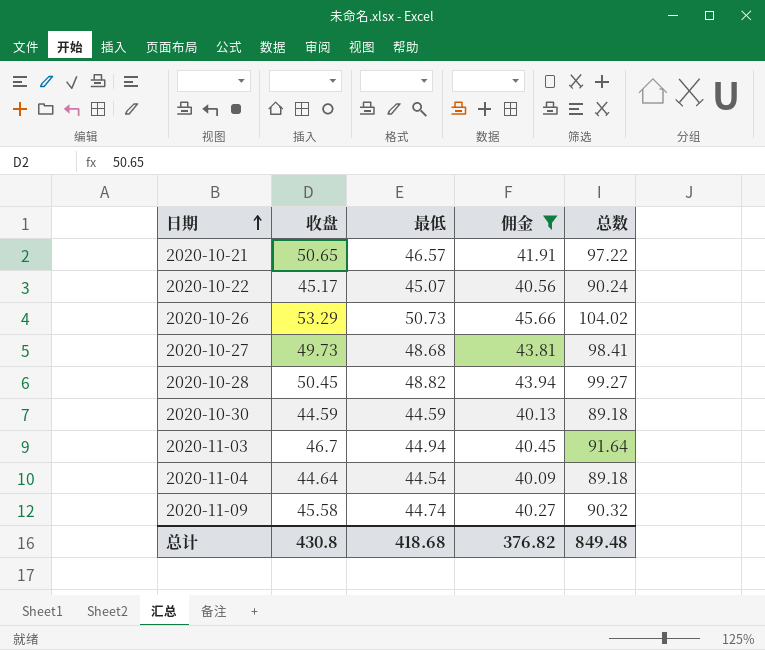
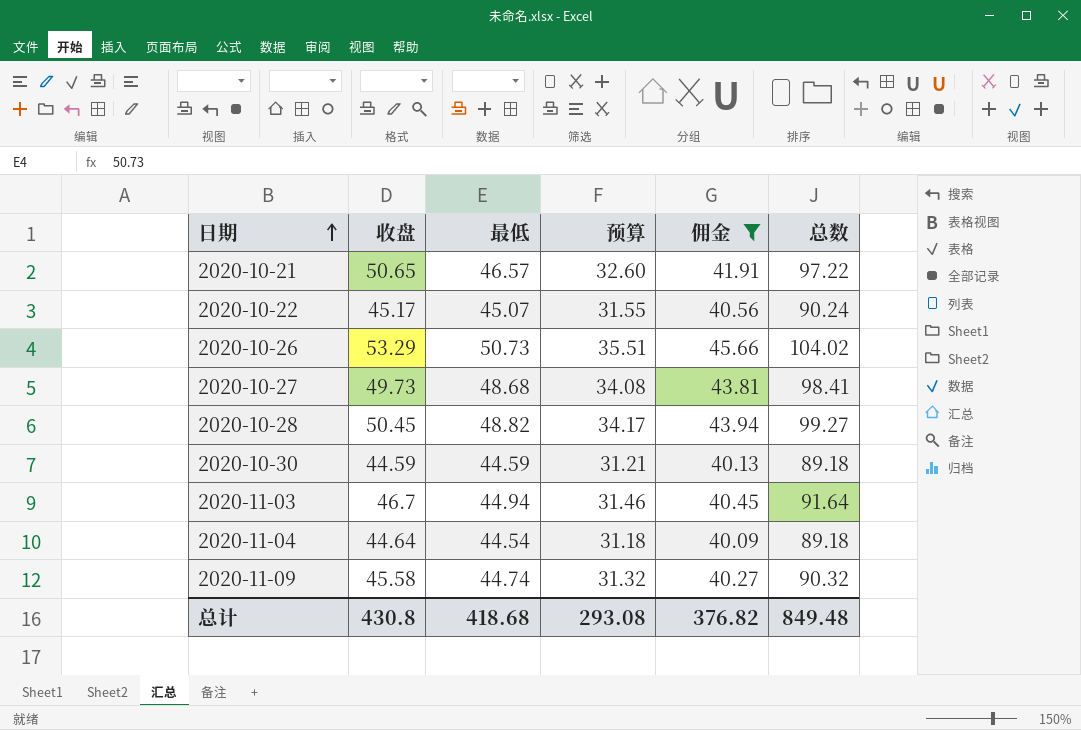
column 预算 | formula: none -> [最低] * 0.7

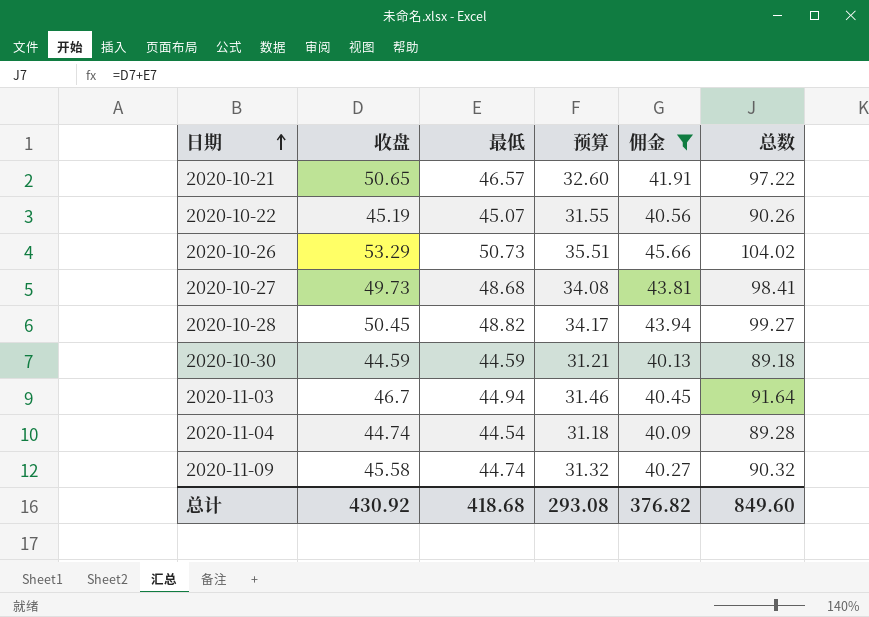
2020-10-22 | 收盘: 45.17 -> 45.19
2020-10-22 | 总数: 90.24 -> 90.26
2020-11-04 | 收盘: 44.64 -> 44.74
2020-11-04 | 总数: 89.18 -> 89.28
总计 | 收盘: 430.8 -> 430.92
总计 | 总数: 849.48 -> 849.60

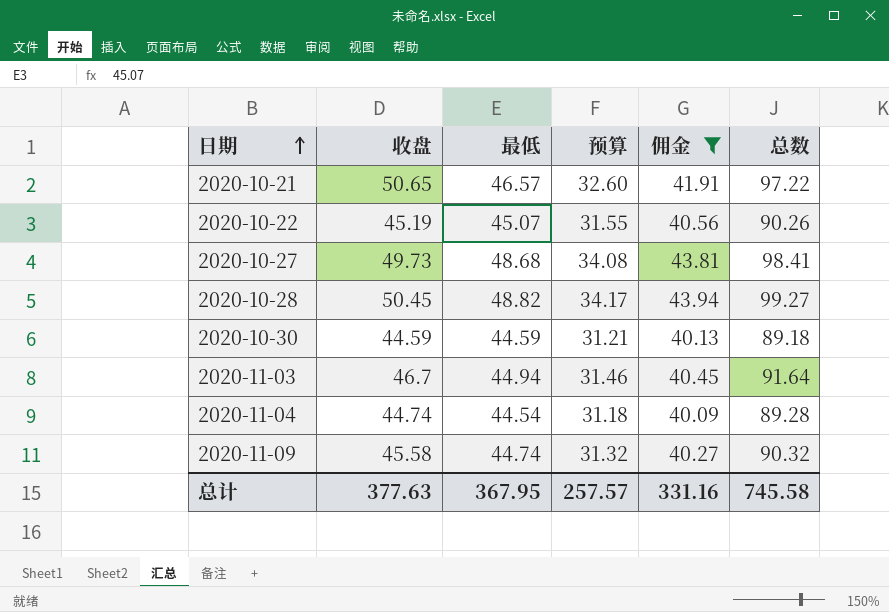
row 2020-10-26: 53.29 | 50.73 | 35.51 | 45.66 | 104.02 -> none
总计 | 收盘: 430.92 -> 377.63
总计 | 最低: 418.68 -> 367.95
总计 | 预算: 293.08 -> 257.57
总计 | 佣金: 376.82 -> 331.16
总计 | 总数: 849.60 -> 745.58

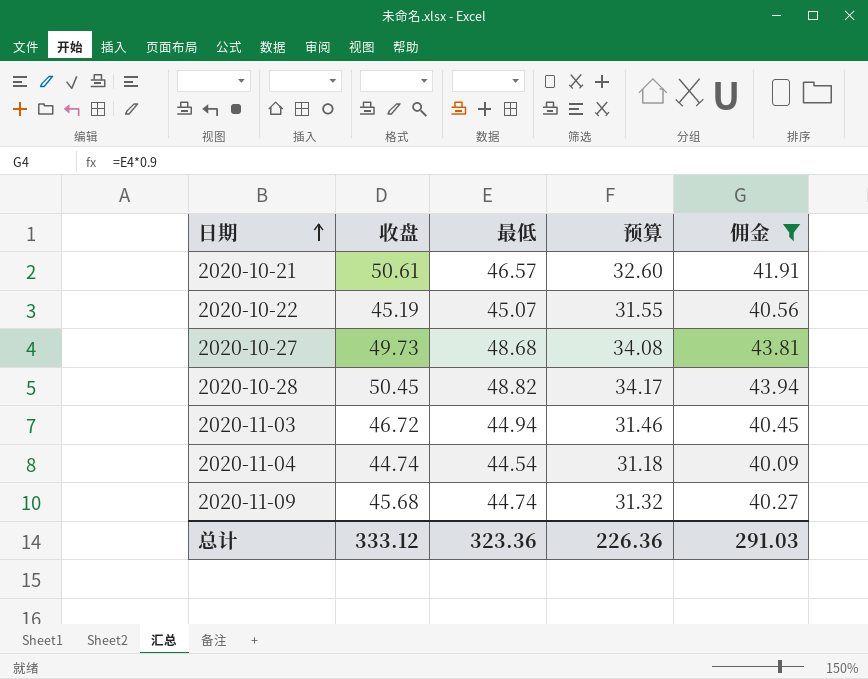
column 总数 | formula: [收盘] + [最低] -> none
row 2020-10-30: 44.59 | 44.59 | 31.21 | 40.13 | 89.18 -> none
2020-10-21 | 收盘: 50.65 -> 50.61
2020-11-03 | 收盘: 46.7 -> 46.72
2020-11-09 | 收盘: 45.58 -> 45.68
总计 | 收盘: 377.63 -> 333.12
总计 | 最低: 367.95 -> 323.36
总计 | 预算: 257.57 -> 226.36
总计 | 佣金: 331.16 -> 291.03

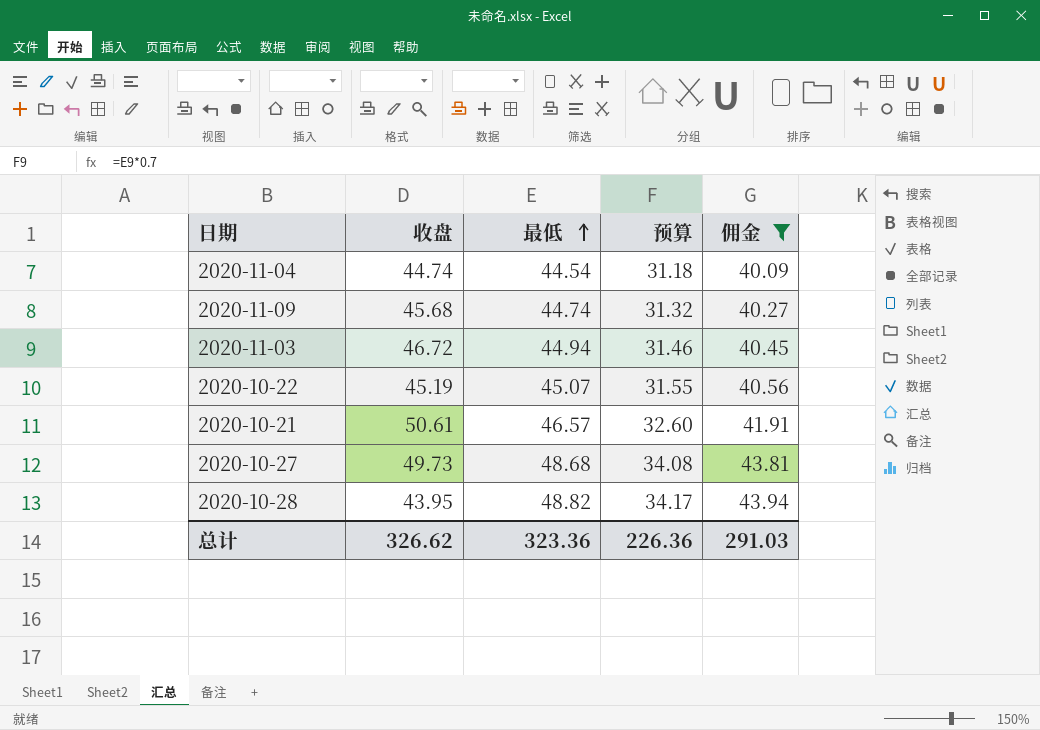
row order: 日期 ascending -> 最低 ascending
2020-10-28 | 收盘: 50.45 -> 43.95
总计 | 收盘: 333.12 -> 326.62

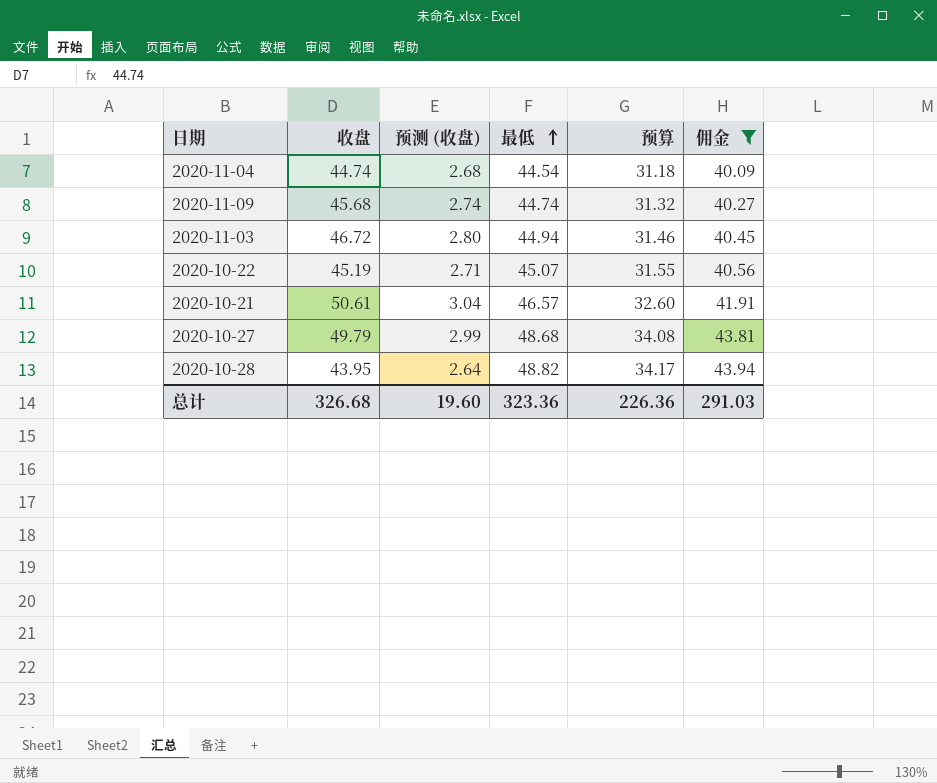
column 预测 (收盘) | formula: none -> [收盘] * 0.06
2020-10-27 | 收盘: 49.73 -> 49.79
总计 | 收盘: 326.62 -> 326.68

